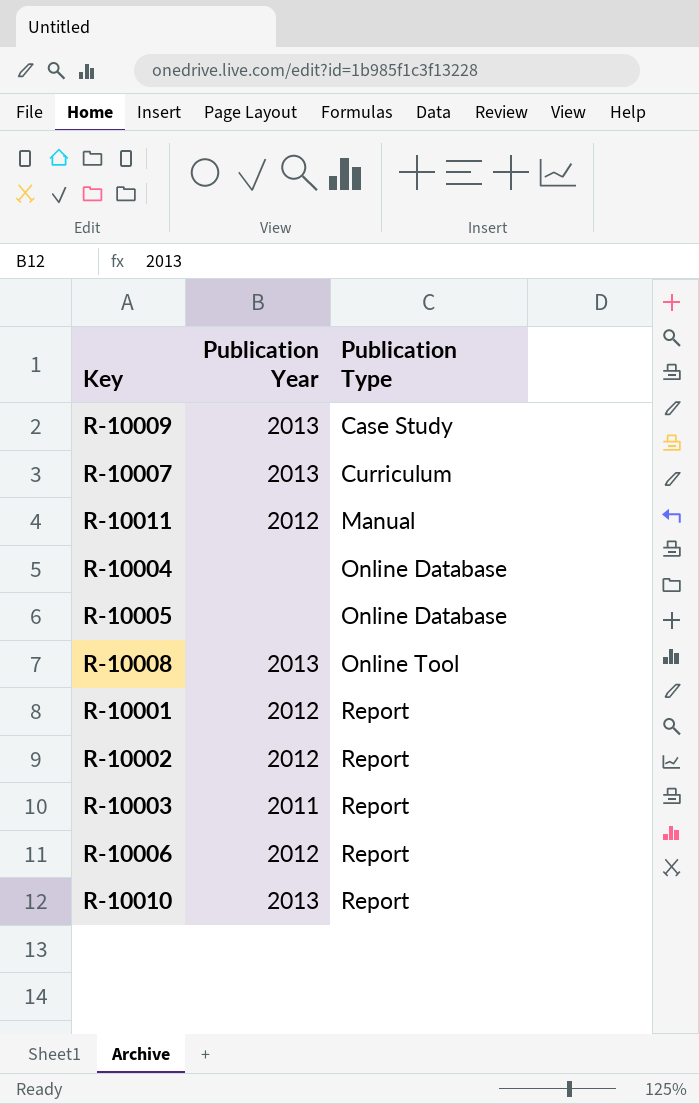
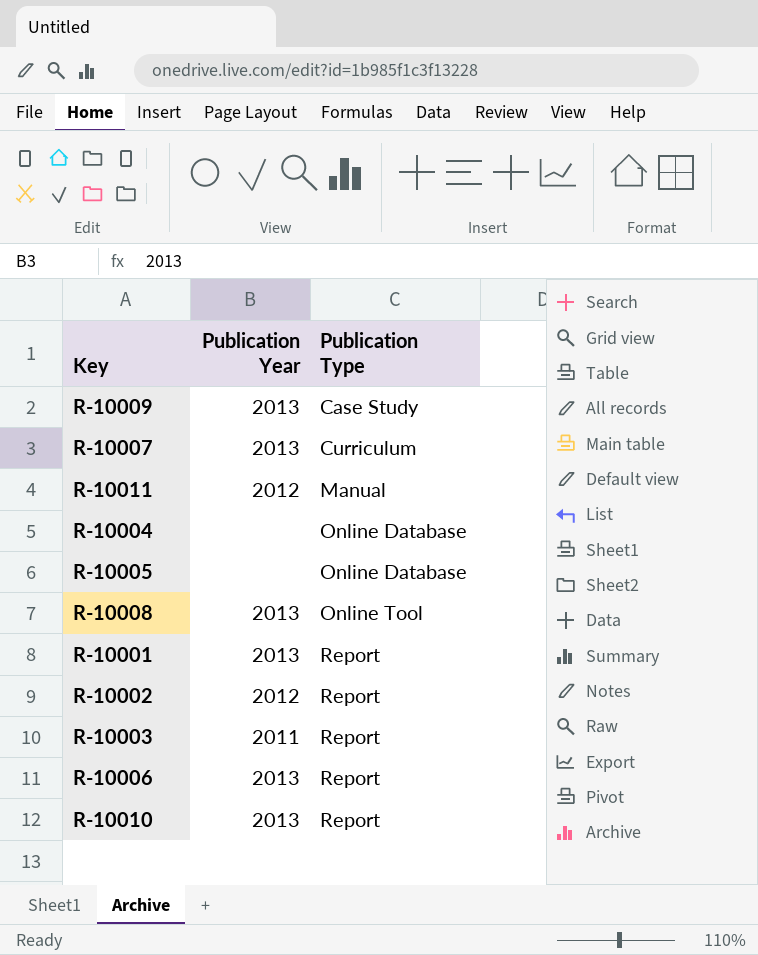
R-10001 | Publication Year: 2012 -> 2013
R-10006 | Publication Year: 2012 -> 2013

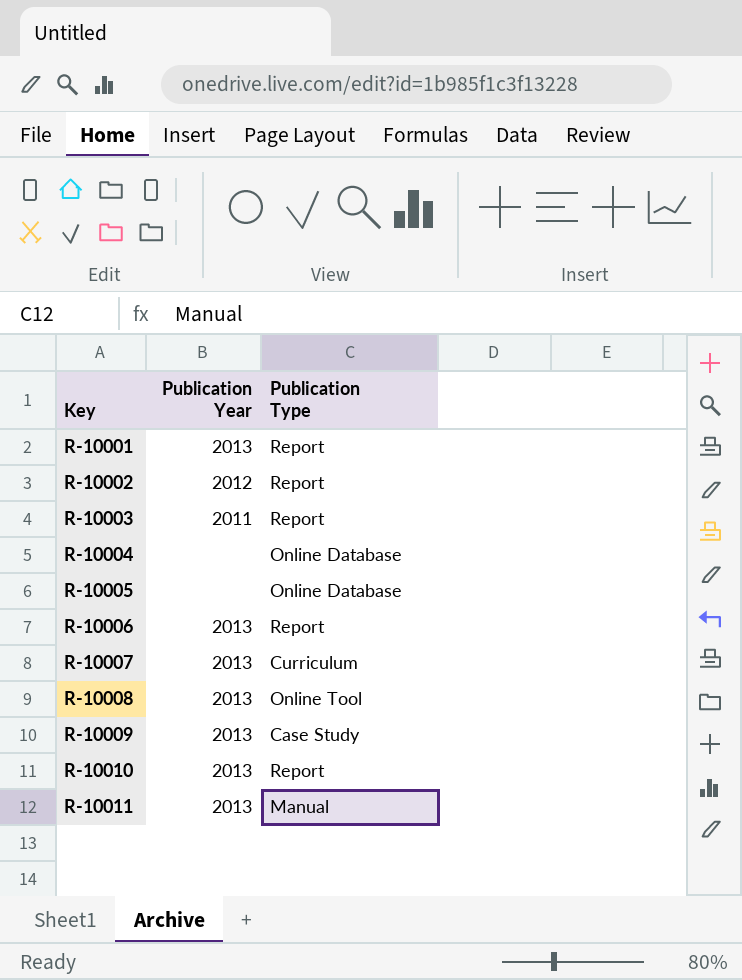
row order: Publication Type ascending -> Key ascending
R-10011 | Publication Year: 2012 -> 2013

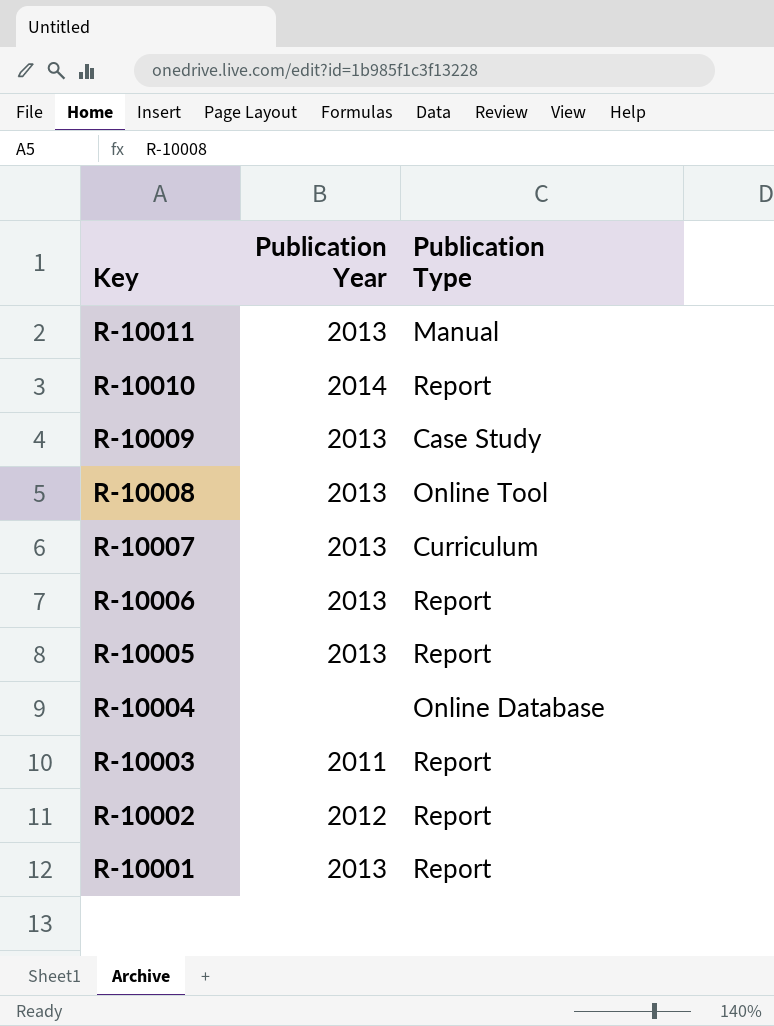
row order: Key ascending -> Key descending
R-10010 | Publication Year: 2013 -> 2014
R-10005 | Publication Year: none -> 2013
R-10005 | Publication Type: Online Database -> Report

